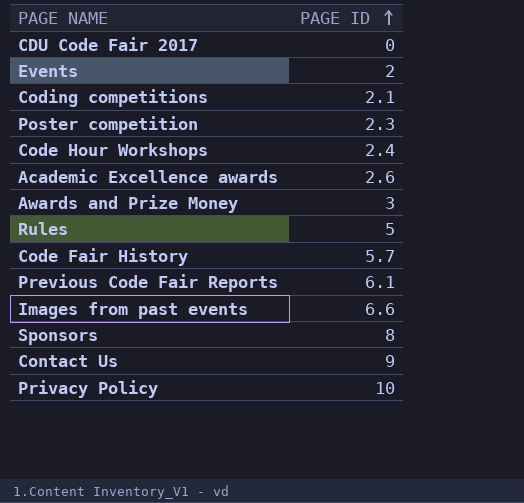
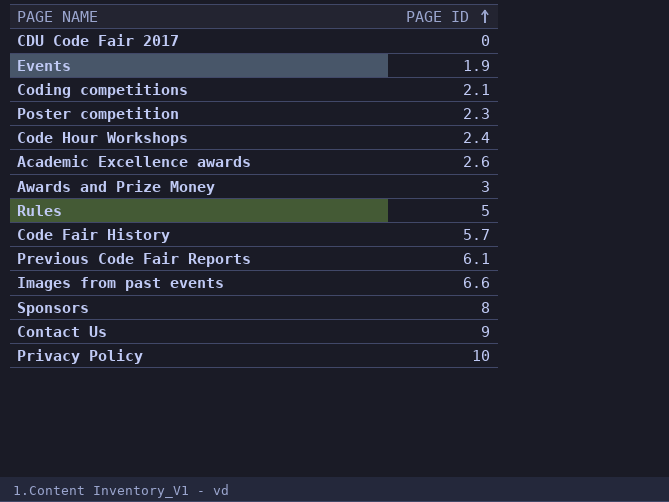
Events | PAGE ID: 2 -> 1.9

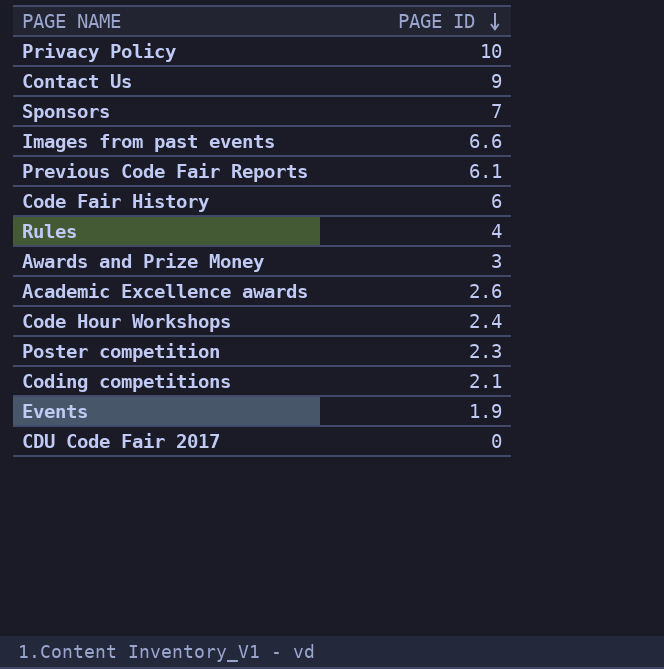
row order: PAGE ID ascending -> PAGE ID descending
Sponsors | PAGE ID: 8 -> 7
Code Fair History | PAGE ID: 5.7 -> 6
Rules | PAGE ID: 5 -> 4

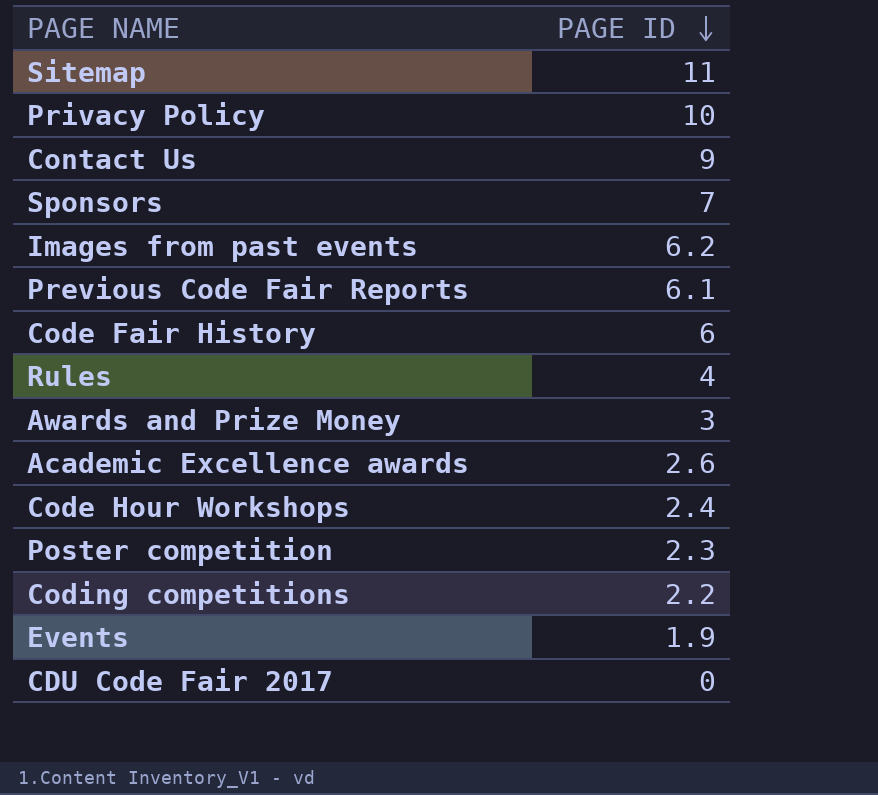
row Sitemap: none -> 11
Images from past events | PAGE ID: 6.6 -> 6.2
Coding competitions | PAGE ID: 2.1 -> 2.2

